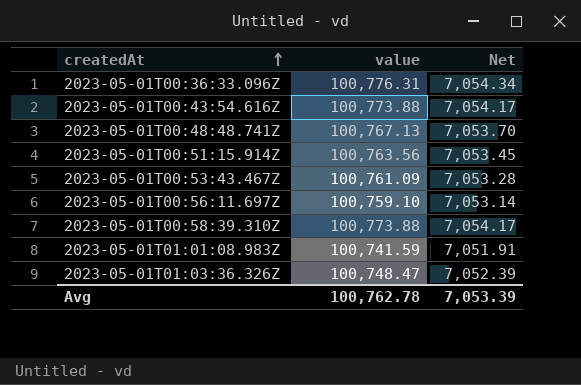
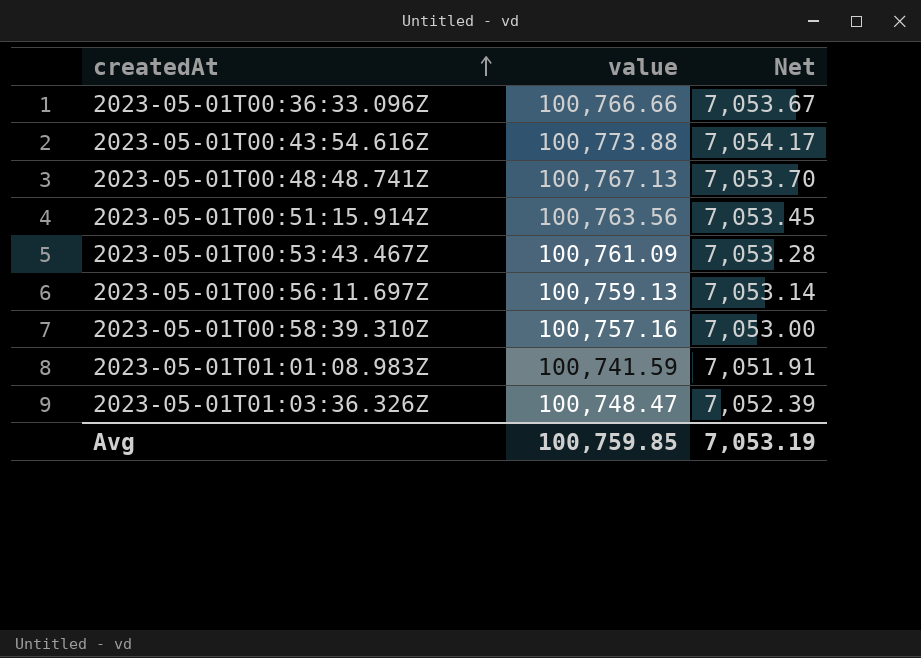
2023-05-01T00:36:33.096Z | value: 100,776.31 -> 100,766.66
2023-05-01T00:36:33.096Z | Net: 7,054.34 -> 7,053.67
2023-05-01T00:56:11.697Z | value: 100,759.10 -> 100,759.13
2023-05-01T00:58:39.310Z | value: 100,773.88 -> 100,757.16
2023-05-01T00:58:39.310Z | Net: 7,054.17 -> 7,053.00
Avg | value: 100,762.78 -> 100,759.85
Avg | Net: 7,053.39 -> 7,053.19

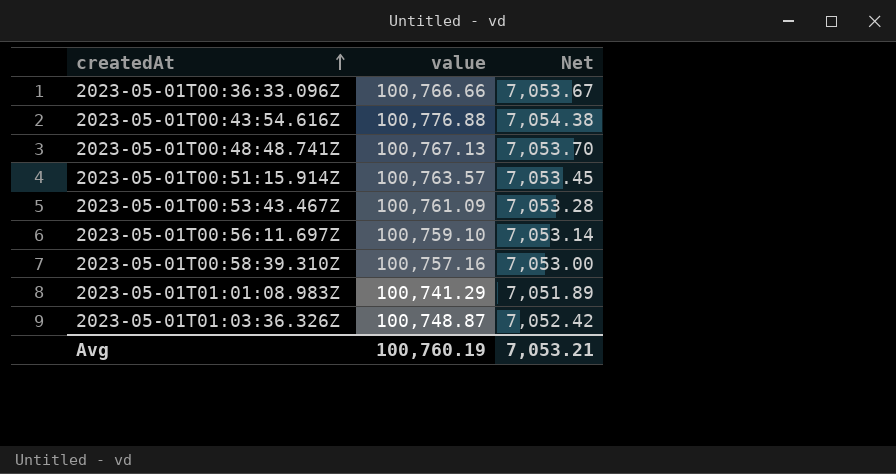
2023-05-01T00:43:54.616Z | value: 100,773.88 -> 100,776.88
2023-05-01T00:43:54.616Z | Net: 7,054.17 -> 7,054.38
2023-05-01T00:51:15.914Z | value: 100,763.56 -> 100,763.57
2023-05-01T00:56:11.697Z | value: 100,759.13 -> 100,759.10
2023-05-01T01:01:08.983Z | value: 100,741.59 -> 100,741.29
2023-05-01T01:01:08.983Z | Net: 7,051.91 -> 7,051.89
2023-05-01T01:03:36.326Z | value: 100,748.47 -> 100,748.87
2023-05-01T01:03:36.326Z | Net: 7,052.39 -> 7,052.42
Avg | value: 100,759.85 -> 100,760.19
Avg | Net: 7,053.19 -> 7,053.21

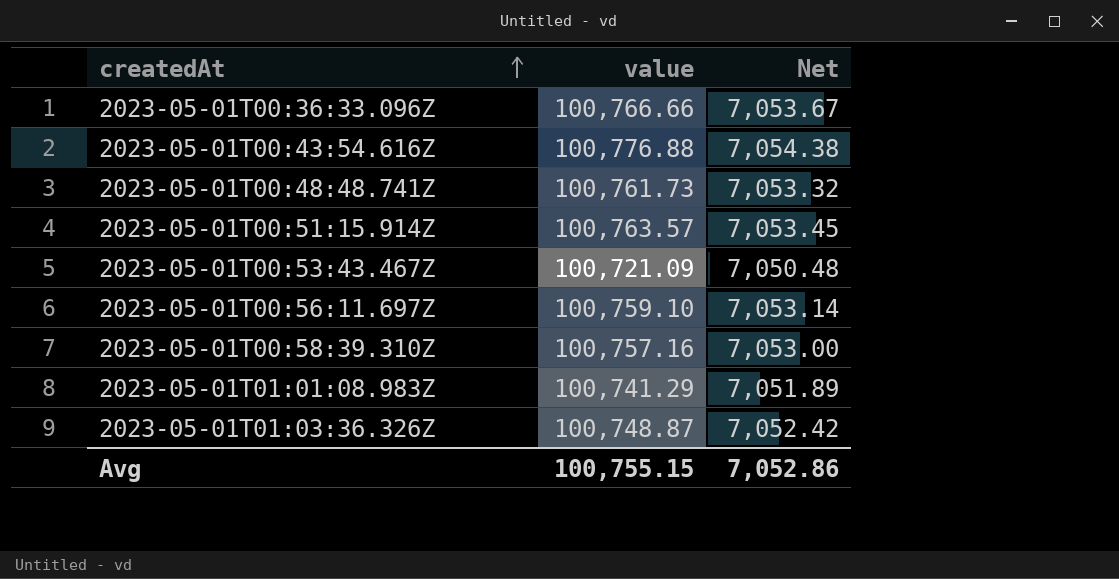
2023-05-01T00:48:48.741Z | value: 100,767.13 -> 100,761.73
2023-05-01T00:48:48.741Z | Net: 7,053.70 -> 7,053.32
2023-05-01T00:53:43.467Z | value: 100,761.09 -> 100,721.09
2023-05-01T00:53:43.467Z | Net: 7,053.28 -> 7,050.48
Avg | value: 100,760.19 -> 100,755.15
Avg | Net: 7,053.21 -> 7,052.86

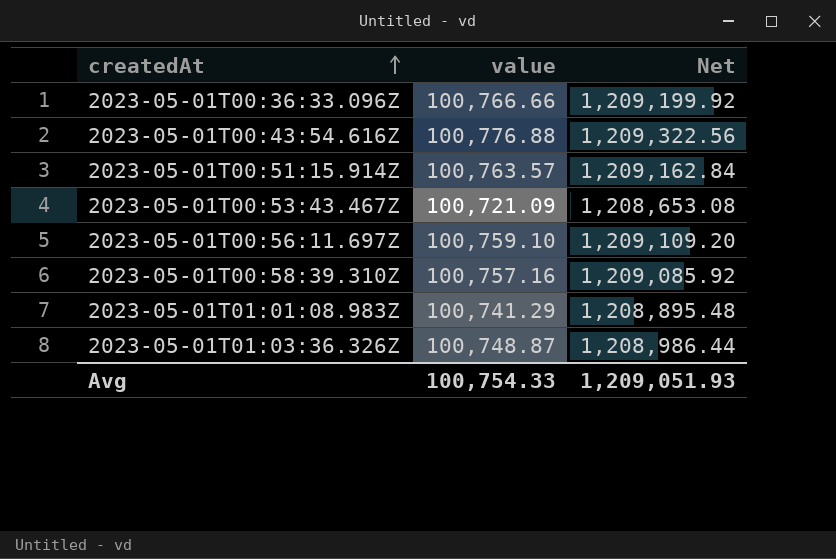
column Net | formula: [value] * 0.07 -> [value] * 12
row 2023-05-01T00:48:48.741Z: 100,761.73 | 7,053.32 -> none
Avg | value: 100,755.15 -> 100,754.33
Avg | Net: 7,052.86 -> 1,209,051.93

